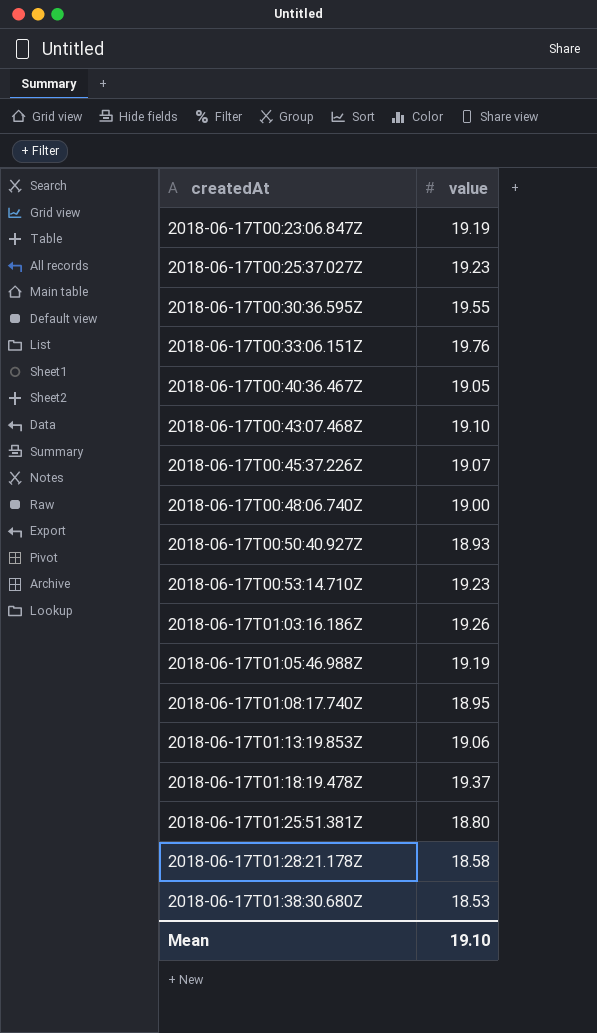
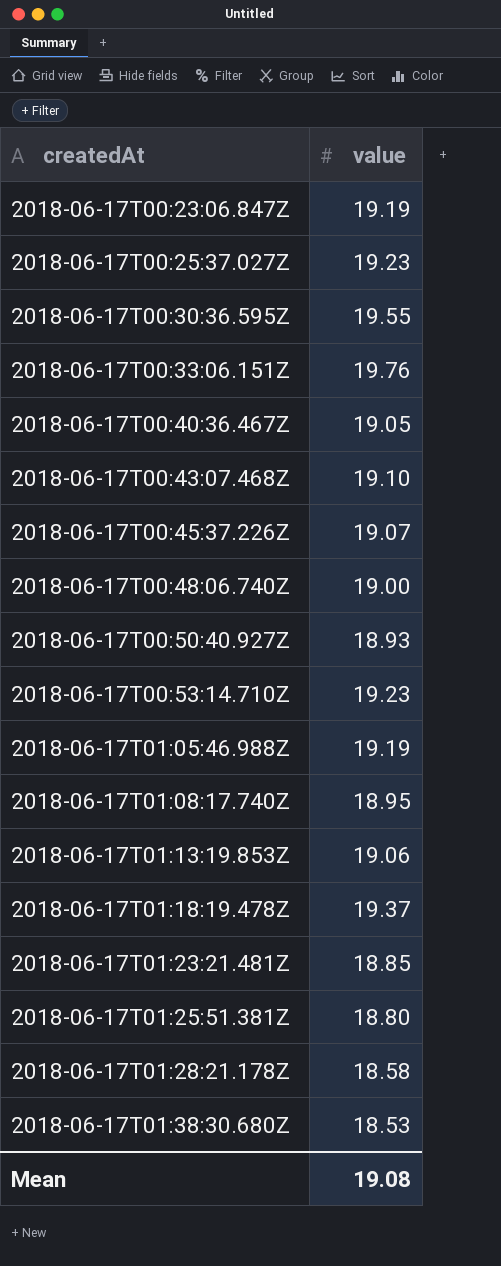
row 2018-06-17T01:03:16.186Z: 19.26 -> none
row 2018-06-17T01:23:21.481Z: none -> 18.85
Mean | value: 19.10 -> 19.08

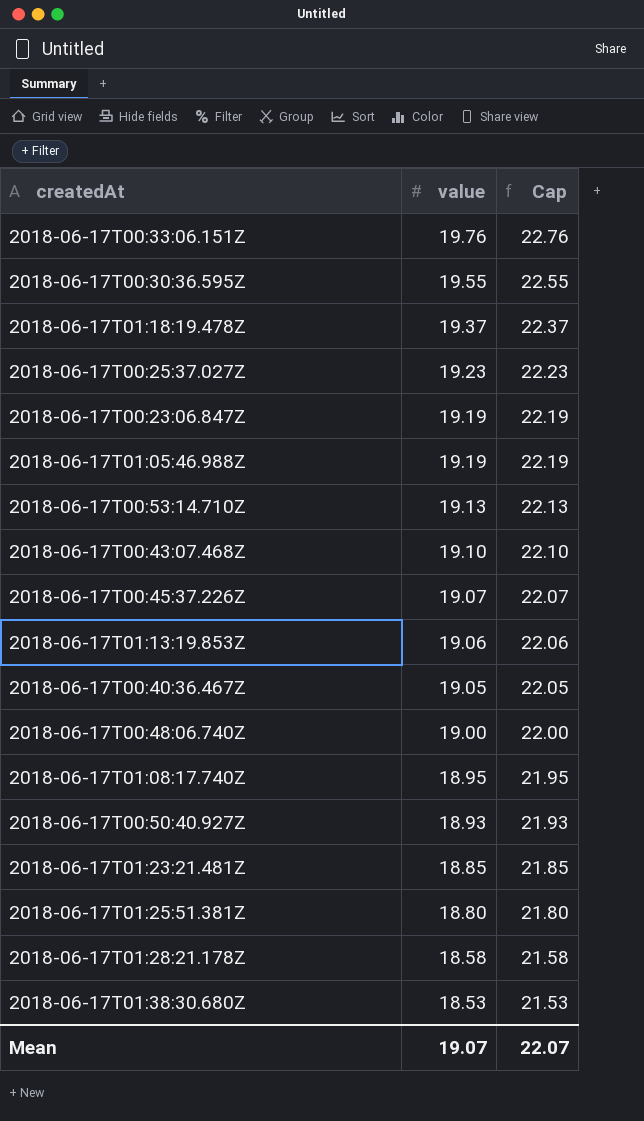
row order: createdAt ascending -> value descending
column Cap | formula: none -> [value] + 3
2018-06-17T00:53:14.710Z | value: 19.23 -> 19.13
Mean | value: 19.08 -> 19.07

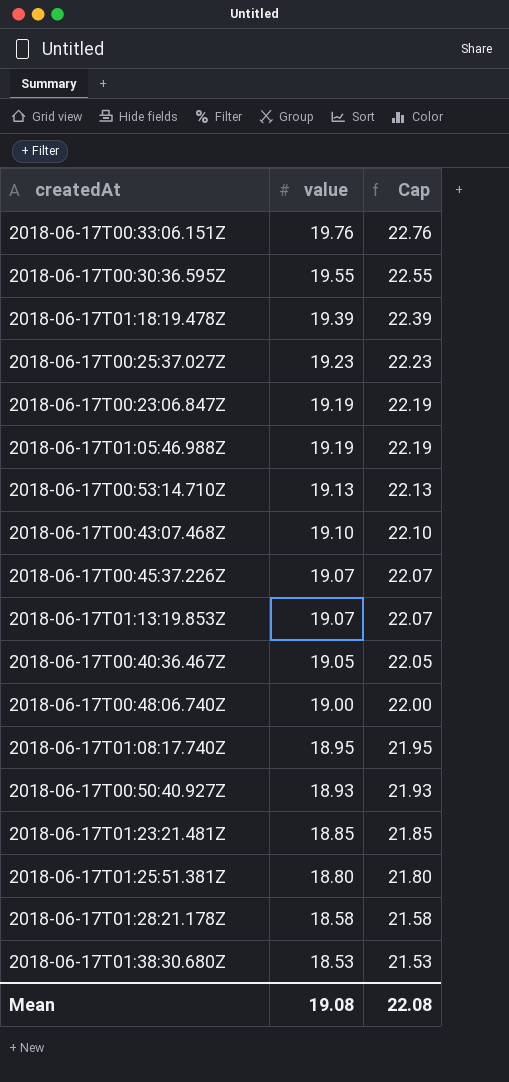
2018-06-17T01:18:19.478Z | value: 19.37 -> 19.39
2018-06-17T01:18:19.478Z | Cap: 22.37 -> 22.39
2018-06-17T01:13:19.853Z | value: 19.06 -> 19.07
2018-06-17T01:13:19.853Z | Cap: 22.06 -> 22.07
Mean | value: 19.07 -> 19.08
Mean | Cap: 22.07 -> 22.08

